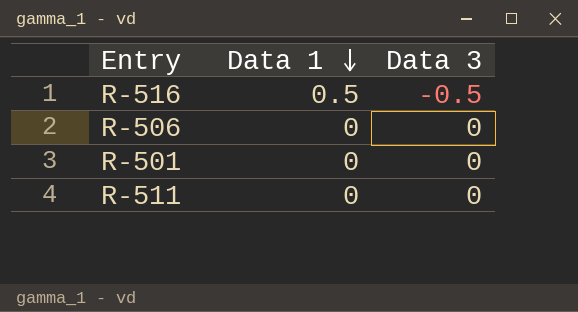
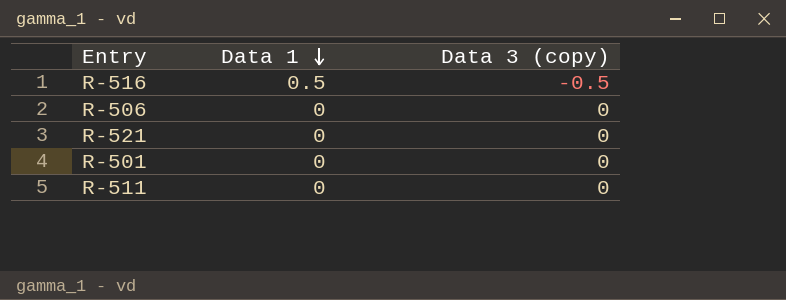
column name: Data 3 -> Data 3 (copy)
row R-521: none -> 0 | 0

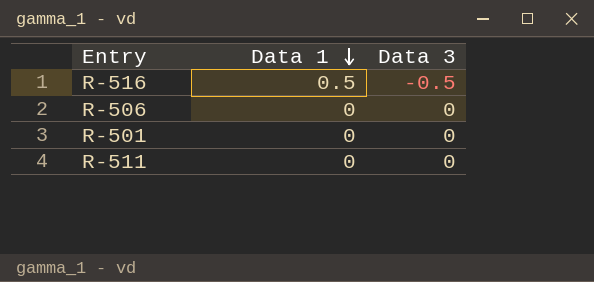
column name: Data 3 (copy) -> Data 3
row R-521: 0 | 0 -> none

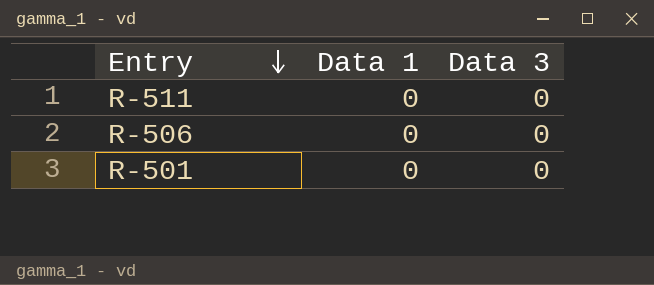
row order: Data 1 descending -> Entry descending
row R-516: 0.5 | -0.5 -> none

